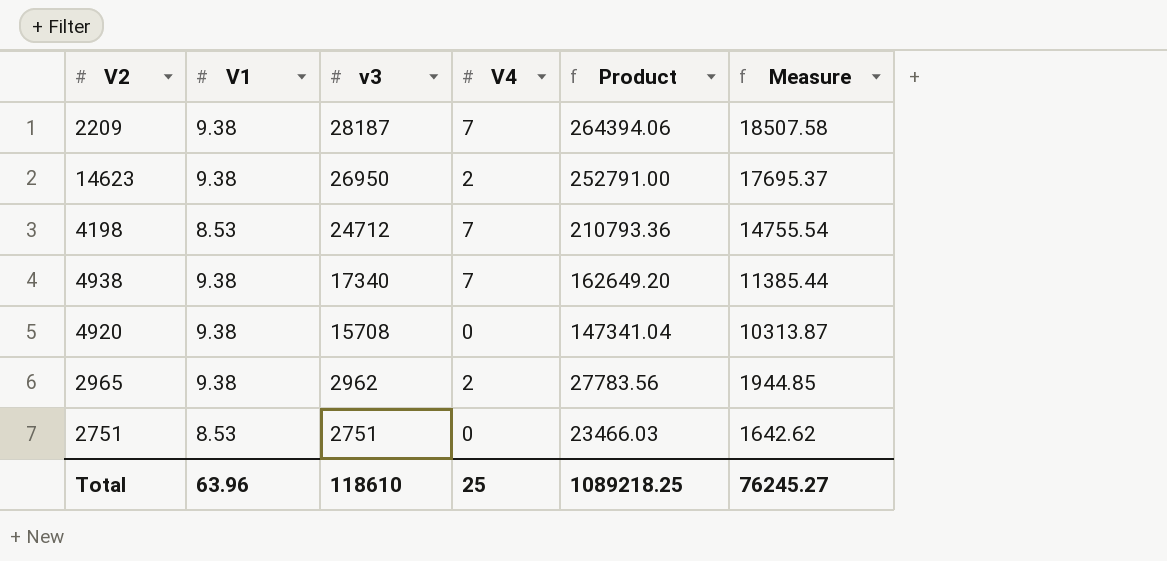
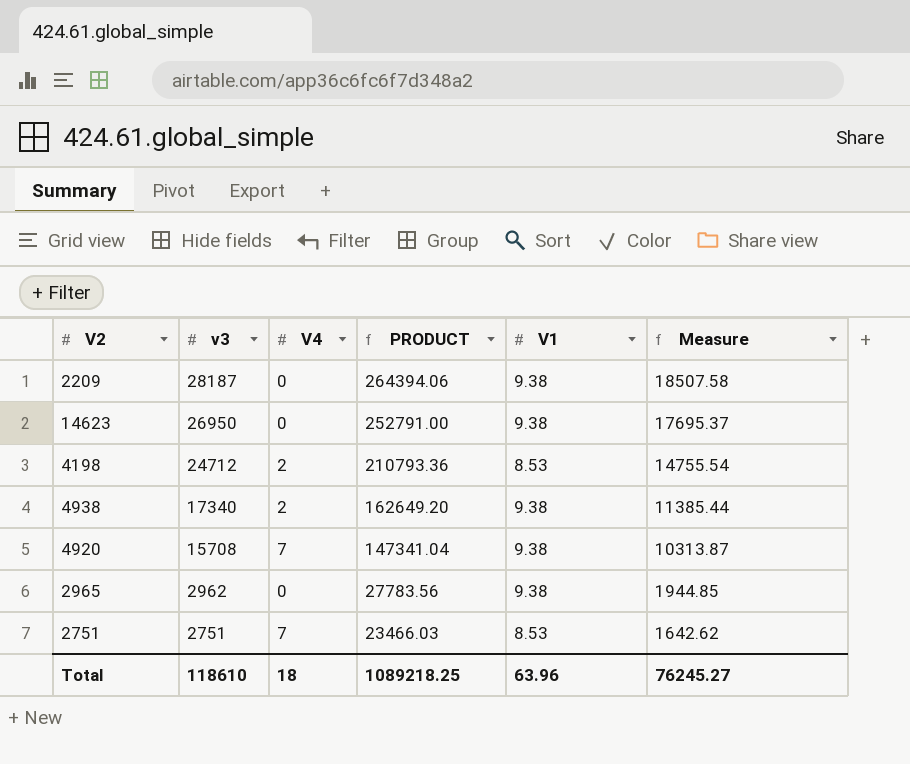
column name: Product -> PRODUCT
column V1 | position: 2 -> 5
2209 | V4: 7 -> 0
14623 | V4: 2 -> 0
4198 | V4: 7 -> 2
4938 | V4: 7 -> 2
4920 | V4: 0 -> 7
2965 | V4: 2 -> 0
2751 | V4: 0 -> 7
Total | V4: 25 -> 18

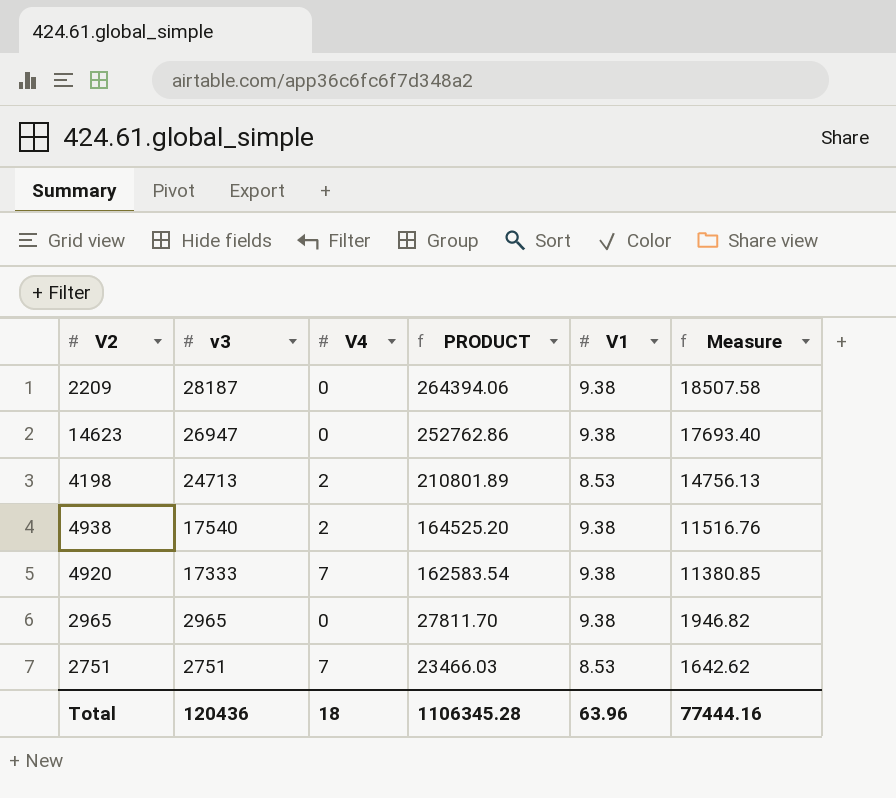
14623 | v3: 26950 -> 26947
14623 | PRODUCT: 252791.00 -> 252762.86
14623 | Measure: 17695.37 -> 17693.40
4198 | v3: 24712 -> 24713
4198 | PRODUCT: 210793.36 -> 210801.89
4198 | Measure: 14755.54 -> 14756.13
4938 | v3: 17340 -> 17540
4938 | PRODUCT: 162649.20 -> 164525.20
4938 | Measure: 11385.44 -> 11516.76
4920 | v3: 15708 -> 17333
4920 | PRODUCT: 147341.04 -> 162583.54
4920 | Measure: 10313.87 -> 11380.85
2965 | v3: 2962 -> 2965
2965 | PRODUCT: 27783.56 -> 27811.70
2965 | Measure: 1944.85 -> 1946.82
Total | v3: 118610 -> 120436
Total | PRODUCT: 1089218.25 -> 1106345.28
Total | Measure: 76245.27 -> 77444.16

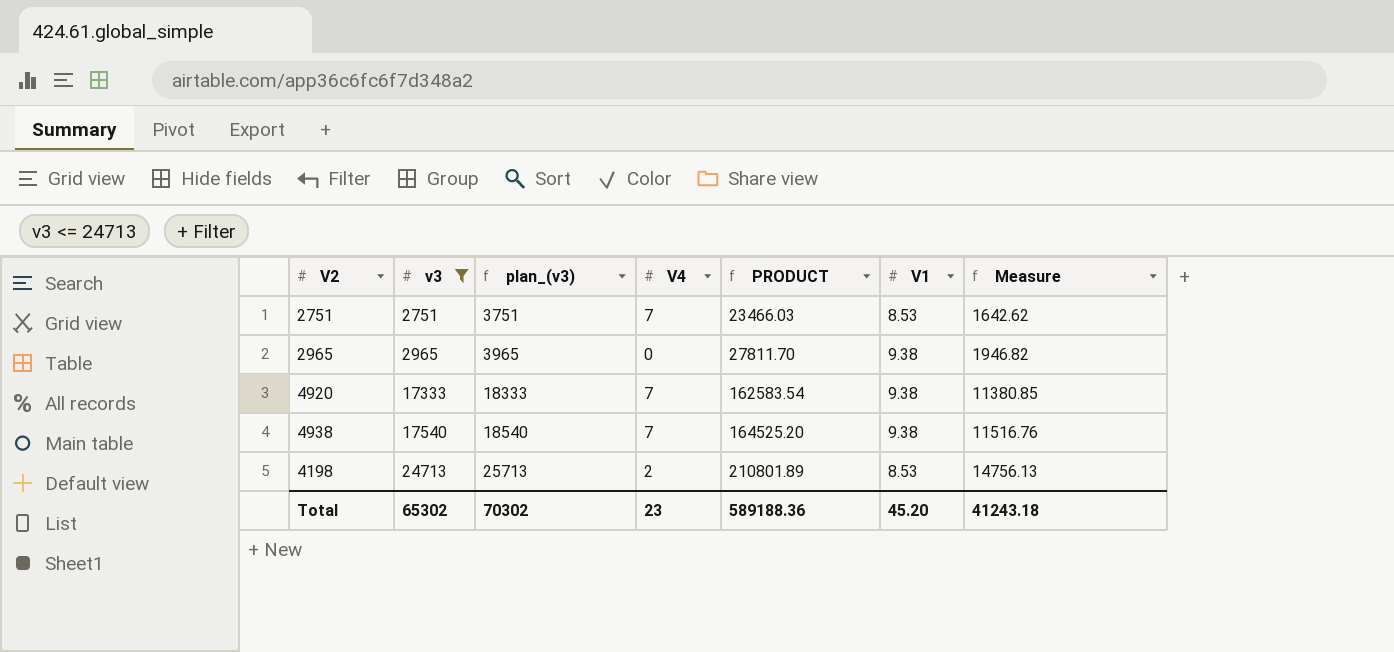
filter: none -> v3 <= 24713
row order: v3 descending -> v3 ascending
column plan_(v3) | formula: none -> [v3] + 1000
4938 | V4: 2 -> 7
Total | v3: 120436 -> 65302
Total | V4: 18 -> 23
Total | PRODUCT: 1106345.28 -> 589188.36
Total | V1: 63.96 -> 45.20
Total | Measure: 77444.16 -> 41243.18

